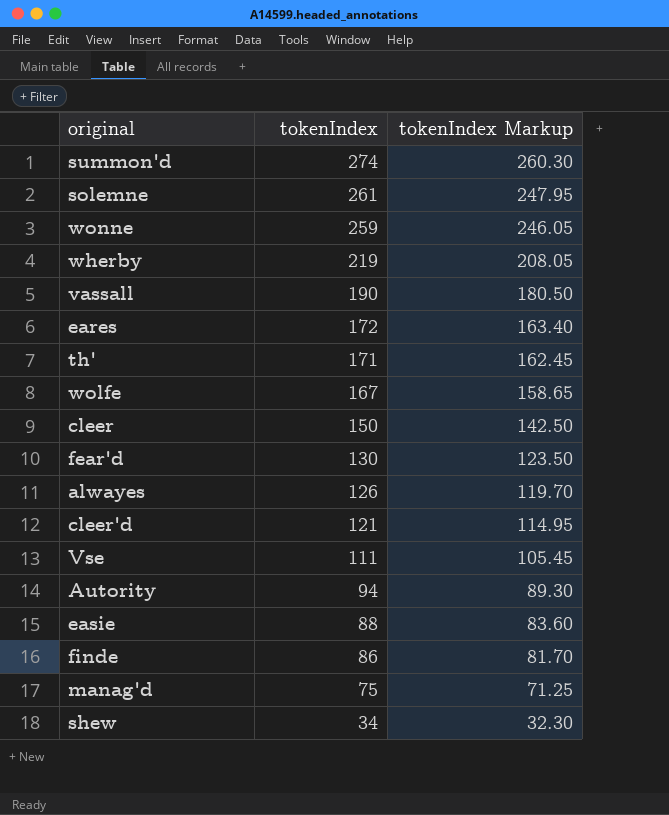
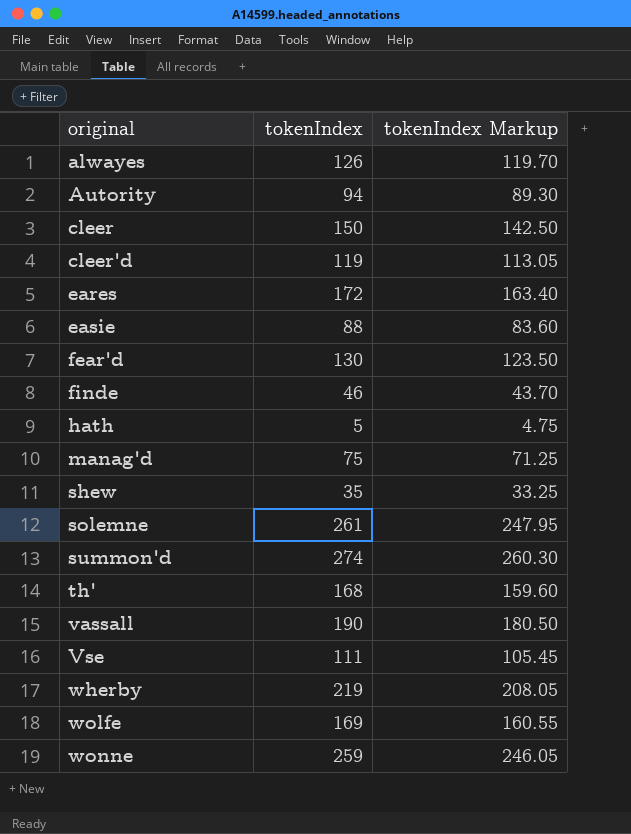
row order: tokenIndex descending -> original ascending
cleer'd | tokenIndex: 121 -> 119
cleer'd | tokenIndex Markup: 114.95 -> 113.05
finde | tokenIndex: 86 -> 46
finde | tokenIndex Markup: 81.70 -> 43.70
row hath: none -> 5 | 4.75
shew | tokenIndex: 34 -> 35
shew | tokenIndex Markup: 32.30 -> 33.25
th' | tokenIndex: 171 -> 168
th' | tokenIndex Markup: 162.45 -> 159.60
wolfe | tokenIndex: 167 -> 169
wolfe | tokenIndex Markup: 158.65 -> 160.55

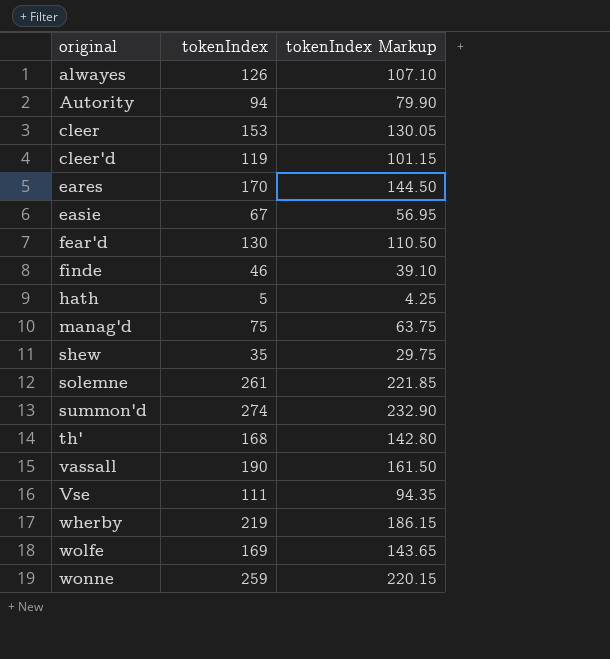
column tokenIndex Markup | formula: [tokenIndex] * 0.95 -> [tokenIndex] * 0.85
cleer | tokenIndex: 150 -> 153
eares | tokenIndex: 172 -> 170
easie | tokenIndex: 88 -> 67

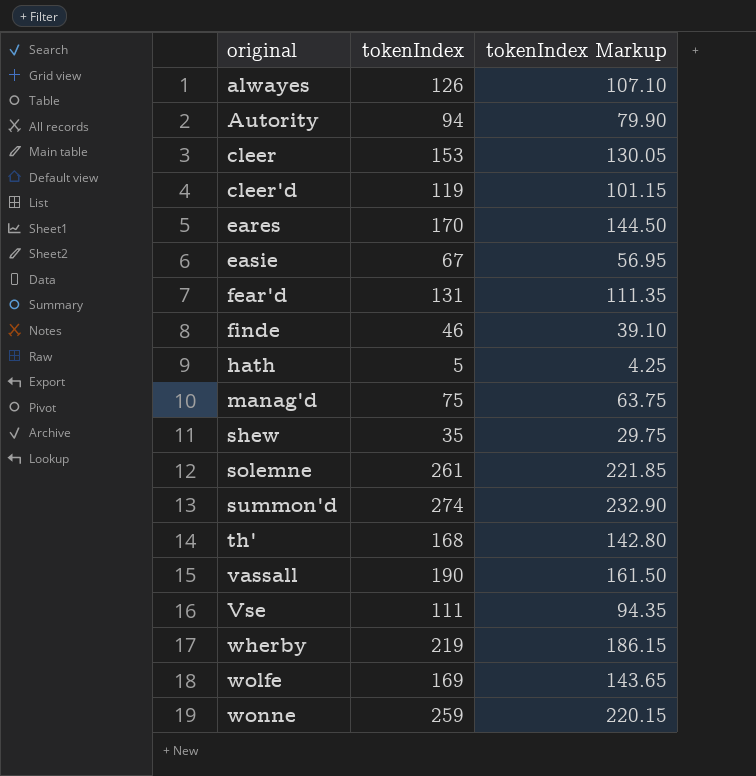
fear'd | tokenIndex: 130 -> 131
fear'd | tokenIndex Markup: 110.50 -> 111.35

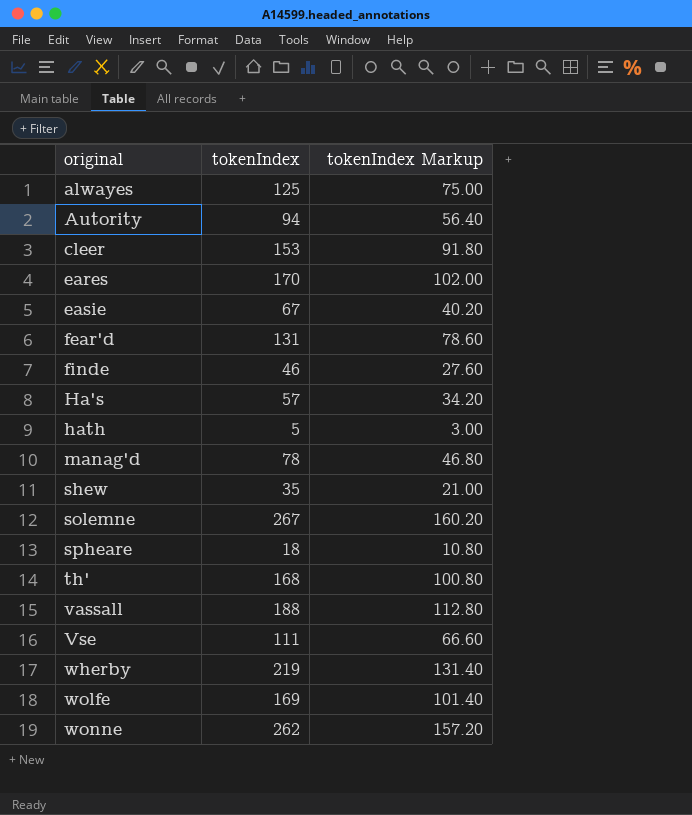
column tokenIndex Markup | formula: [tokenIndex] * 0.85 -> [tokenIndex] * 0.6
row cleer'd: 119 | 101.15 -> none
row summon'd: 274 | 232.90 -> none
alwayes | tokenIndex: 126 -> 125
row Ha's: none -> 57 | 34.20
manag'd | tokenIndex: 75 -> 78
solemne | tokenIndex: 261 -> 267
row spheare: none -> 18 | 10.80
vassall | tokenIndex: 190 -> 188
wonne | tokenIndex: 259 -> 262

